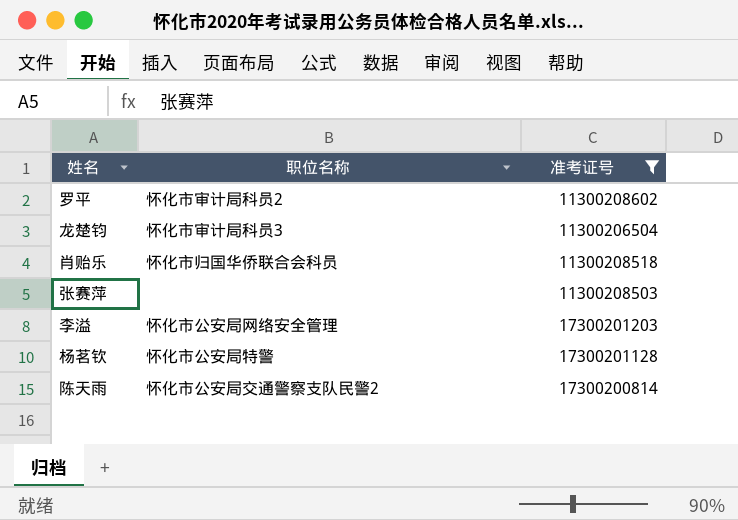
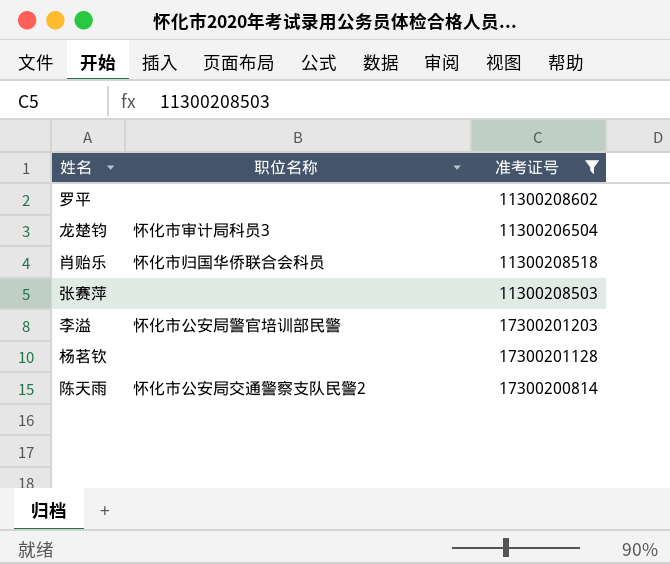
罗平 | 职位名称: 怀化市审计局科员2 -> none
李溢 | 职位名称: 怀化市公安局网络安全管理 -> 怀化市公安局警官培训部民警
杨茗钦 | 职位名称: 怀化市公安局特警 -> none

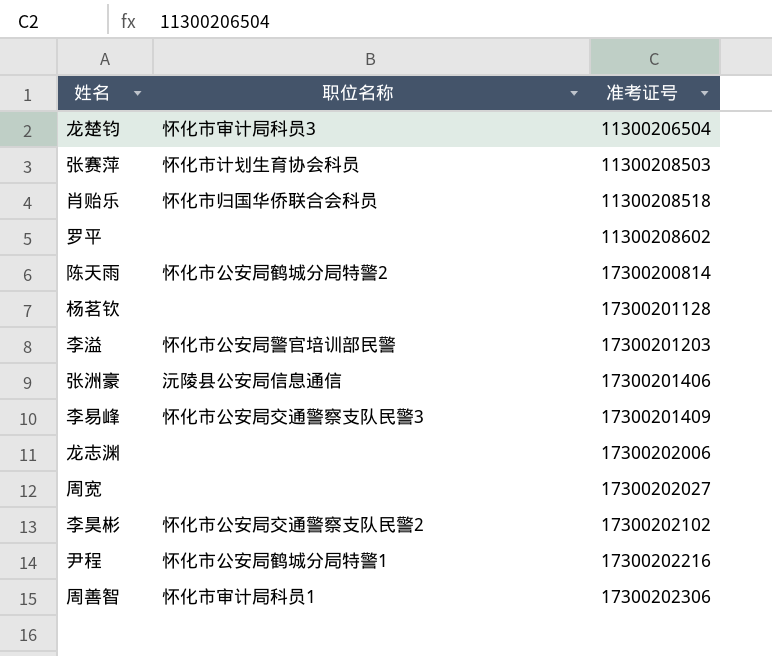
filter: 准考证号 <= 17300201203 -> none
row order: none -> 准考证号 ascending
张赛萍 | 职位名称: none -> 怀化市计划生育协会科员
陈天雨 | 职位名称: 怀化市公安局交通警察支队民警2 -> 怀化市公安局鹤城分局特警2

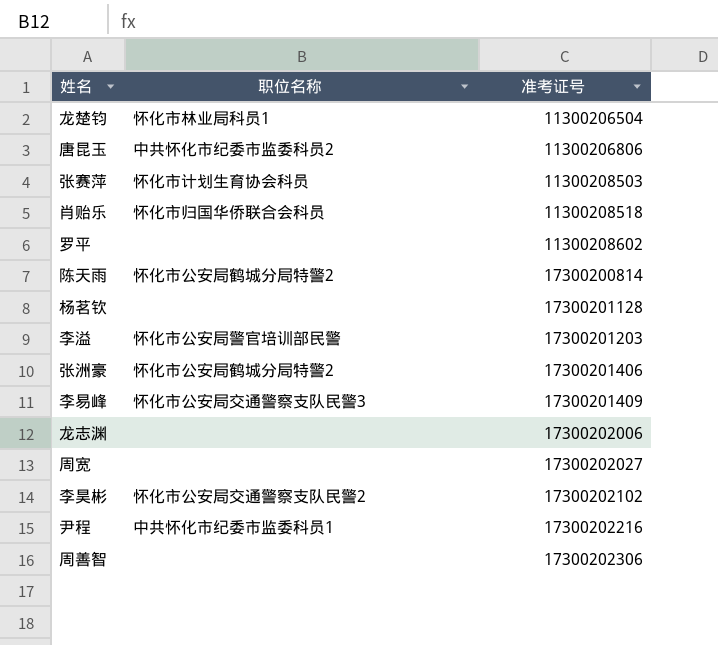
龙楚钧 | 职位名称: 怀化市审计局科员3 -> 怀化市林业局科员1
row 唐昆玉: none -> 中共怀化市纪委市监委科员2 | 11300206806
张洲豪 | 职位名称: 沅陵县公安局信息通信 -> 怀化市公安局鹤城分局特警2
尹程 | 职位名称: 怀化市公安局鹤城分局特警1 -> 中共怀化市纪委市监委科员1
周善智 | 职位名称: 怀化市审计局科员1 -> none

